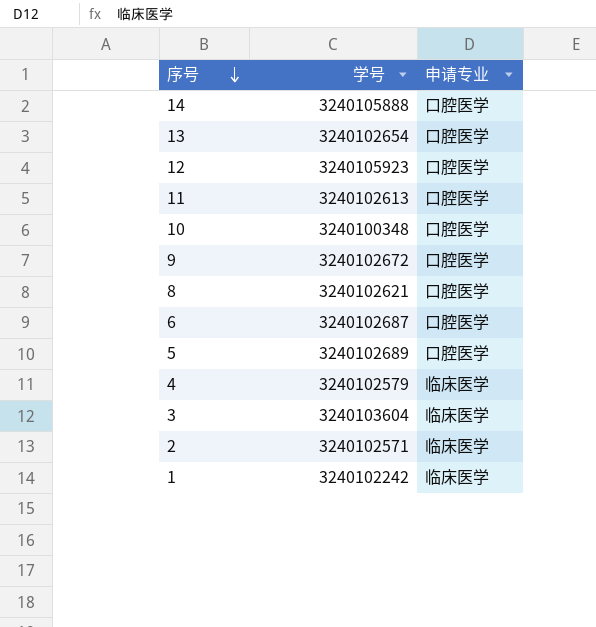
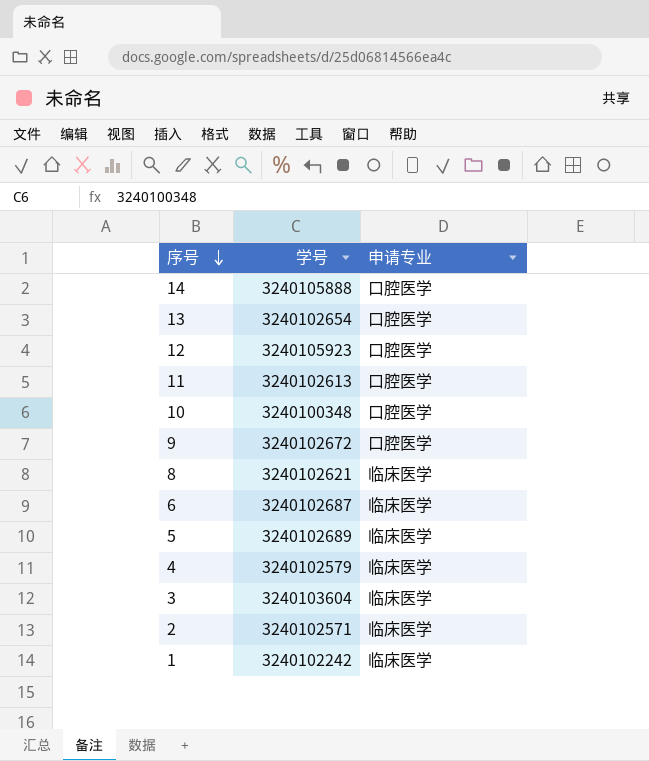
8 | 申请专业: 口腔医学 -> 临床医学
6 | 申请专业: 口腔医学 -> 临床医学
5 | 申请专业: 口腔医学 -> 临床医学

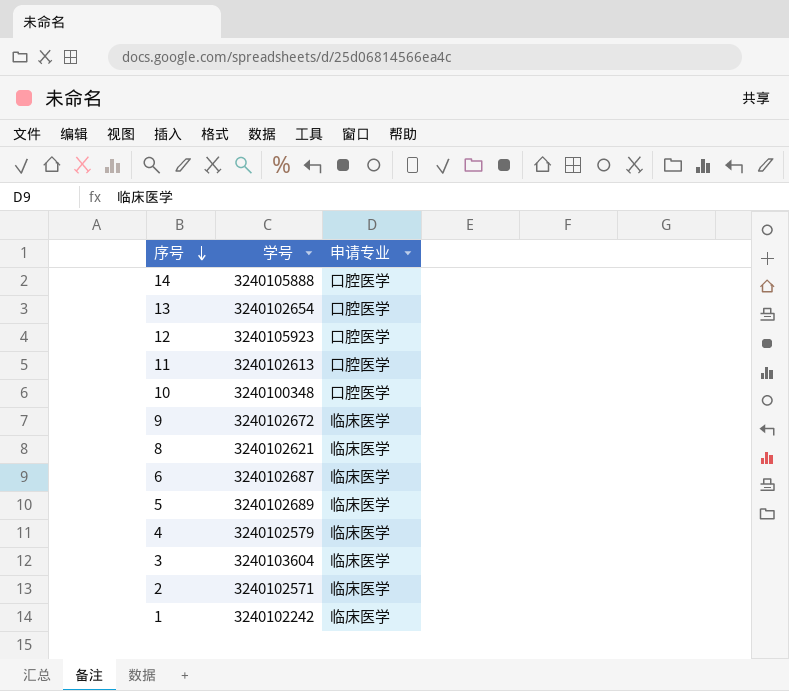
9 | 申请专业: 口腔医学 -> 临床医学

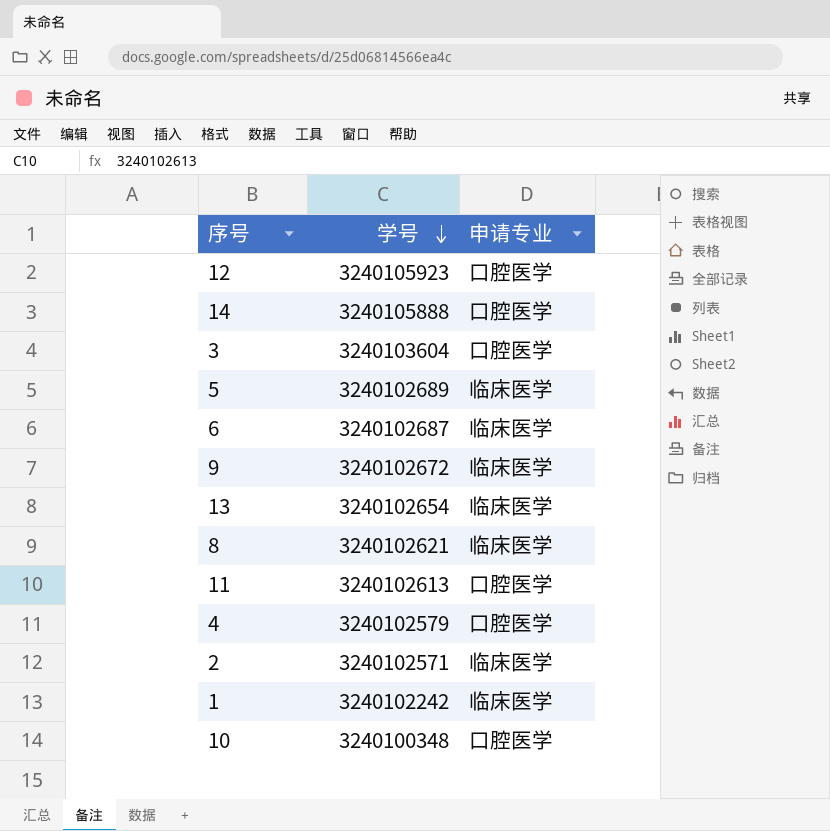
row order: 序号 descending -> 学号 descending
3 | 申请专业: 临床医学 -> 口腔医学
13 | 申请专业: 口腔医学 -> 临床医学
4 | 申请专业: 临床医学 -> 口腔医学

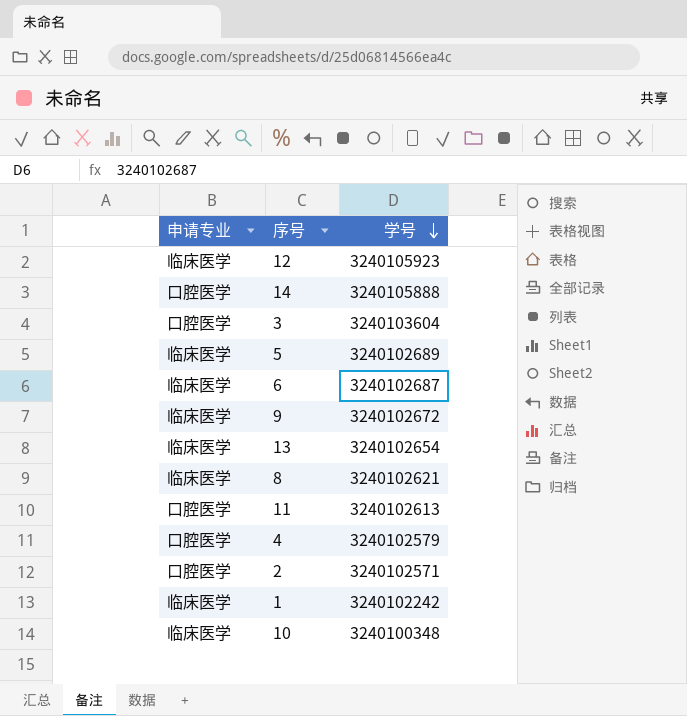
column 申请专业 | position: 3 -> 1
12 | 申请专业: 口腔医学 -> 临床医学
2 | 申请专业: 临床医学 -> 口腔医学
10 | 申请专业: 口腔医学 -> 临床医学

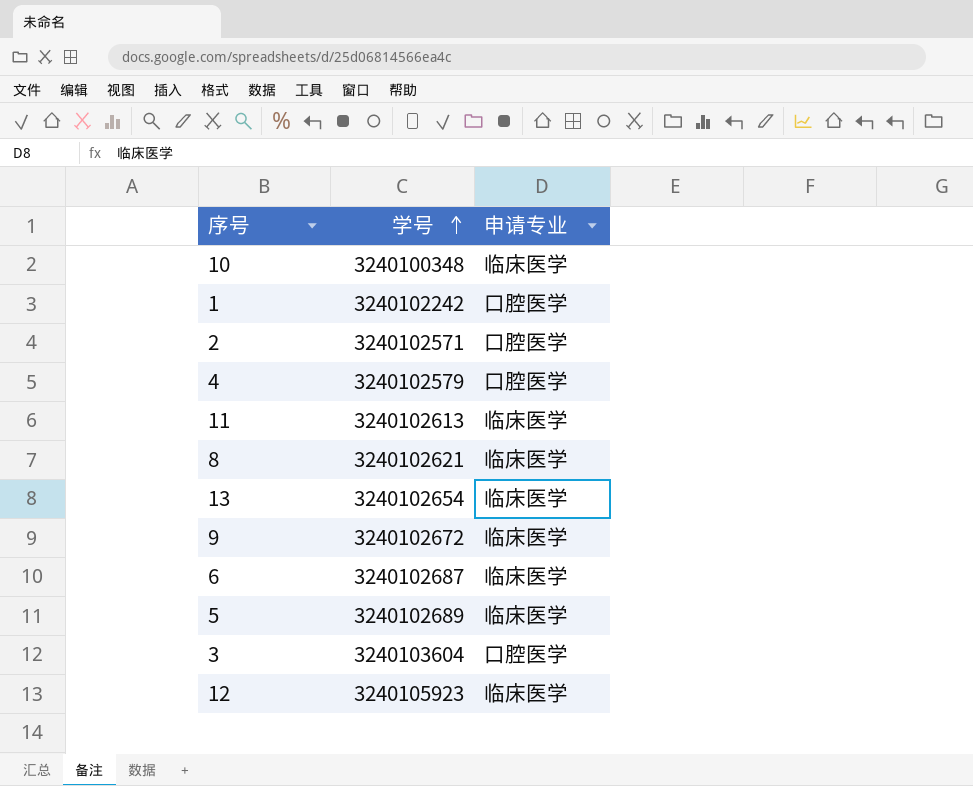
row order: 学号 descending -> 学号 ascending
column 申请专业 | position: 1 -> 3
row 14: 口腔医学 | 3240105888 -> none
1 | 申请专业: 临床医学 -> 口腔医学
11 | 申请专业: 口腔医学 -> 临床医学

